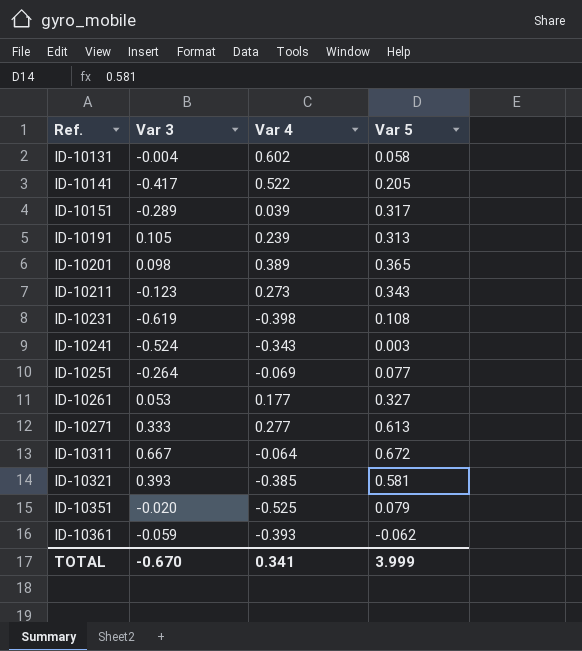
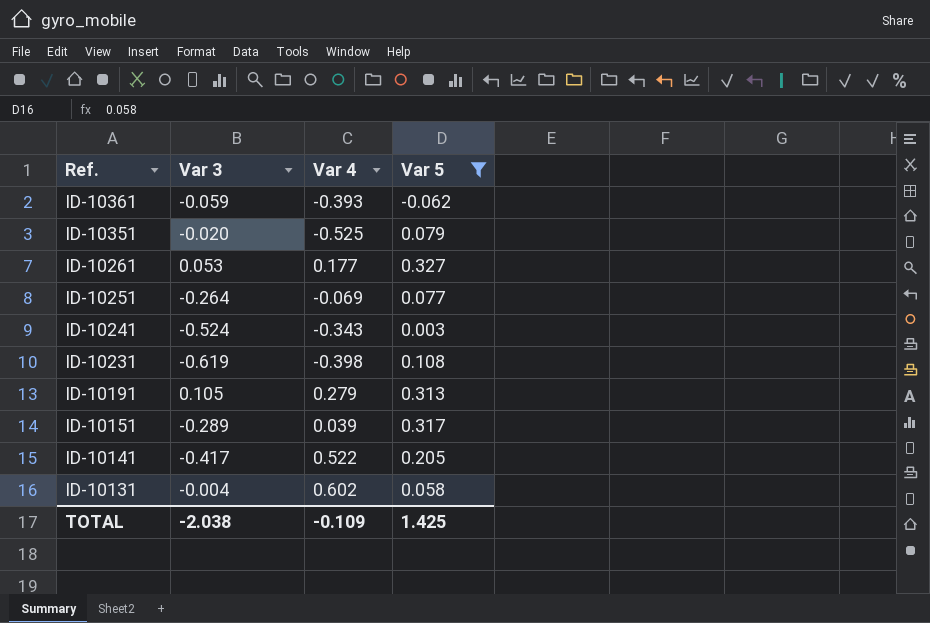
filter: none -> Var 5 <= 0.327
row order: Ref. ascending -> Ref. descending
ID-10191 | Var 4: 0.239 -> 0.279
TOTAL | Var 3: -0.670 -> -2.038
TOTAL | Var 4: 0.341 -> -0.109
TOTAL | Var 5: 3.999 -> 1.425

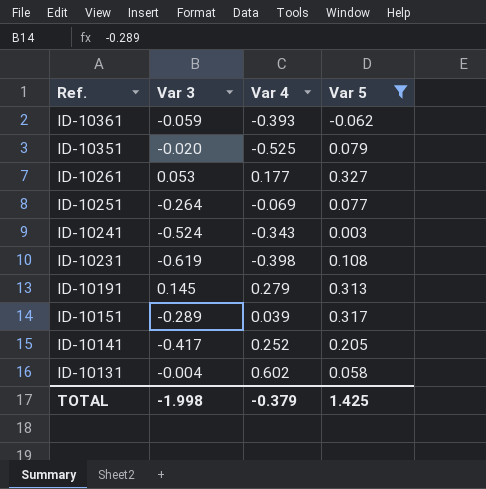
ID-10191 | Var 3: 0.105 -> 0.145
ID-10141 | Var 4: 0.522 -> 0.252
TOTAL | Var 3: -2.038 -> -1.998
TOTAL | Var 4: -0.109 -> -0.379

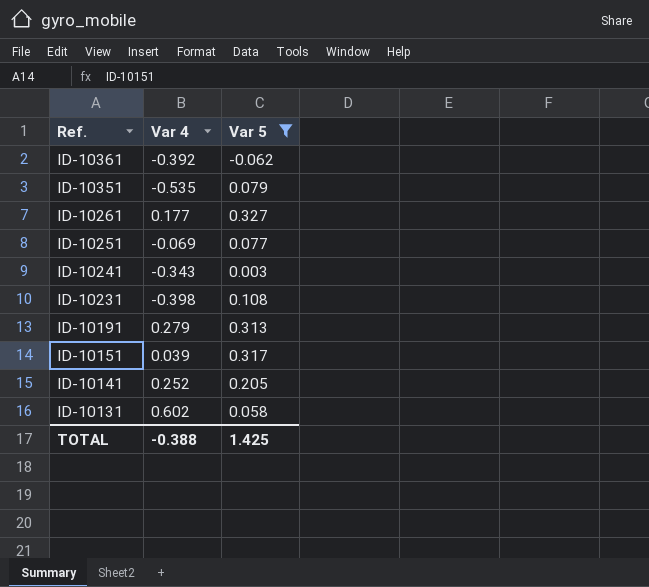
column Var 3 | position: 2 -> none
ID-10361 | Var 4: -0.393 -> -0.392
ID-10351 | Var 4: -0.525 -> -0.535
TOTAL | Var 4: -0.379 -> -0.388

